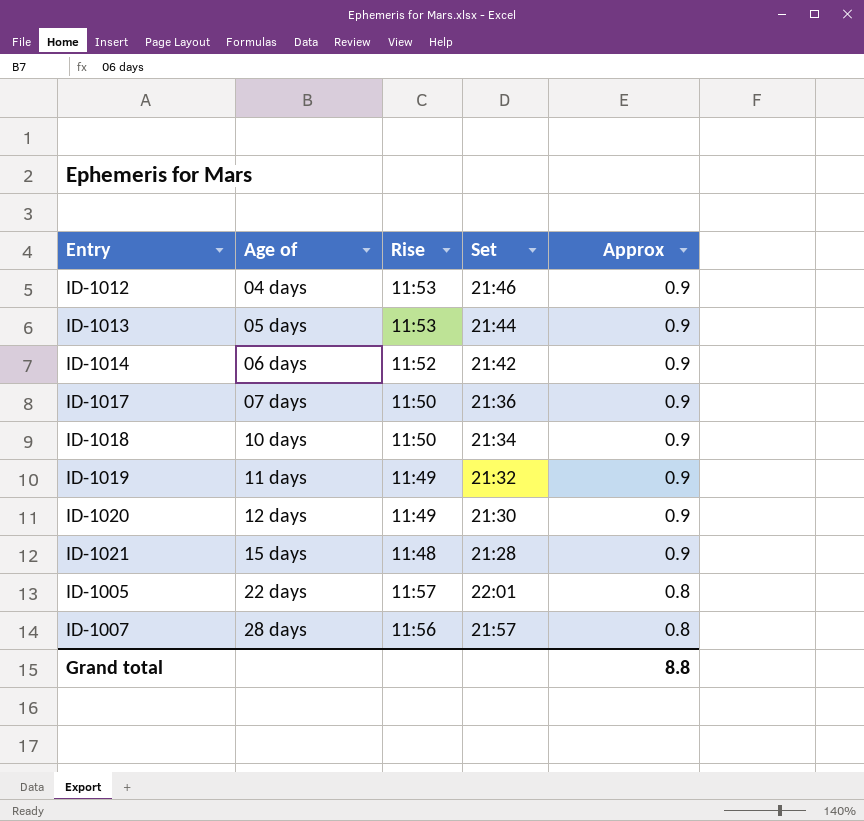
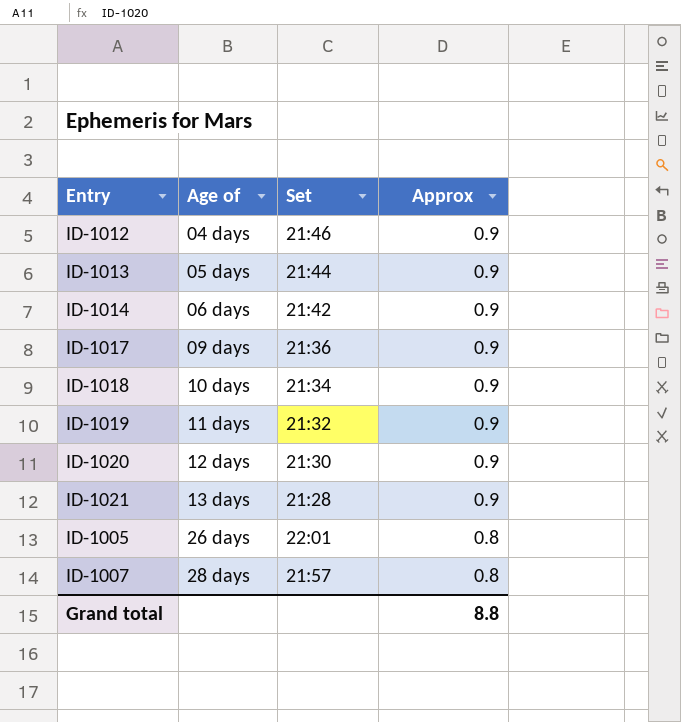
column Rise | position: 3 -> none
ID-1017 | Age of: 07 days -> 09 days
ID-1021 | Age of: 15 days -> 13 days
ID-1005 | Age of: 22 days -> 26 days

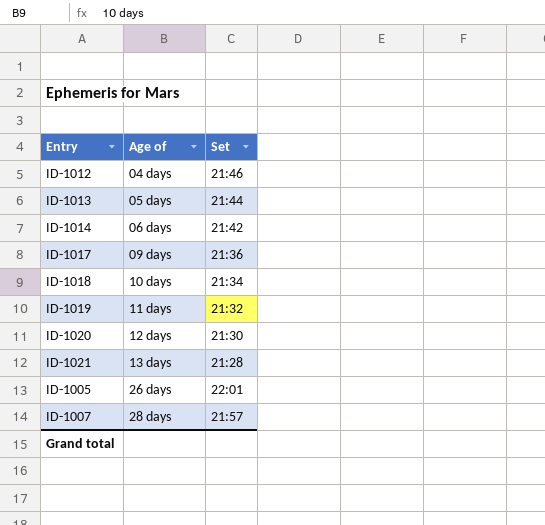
column Approx | position: 4 -> none

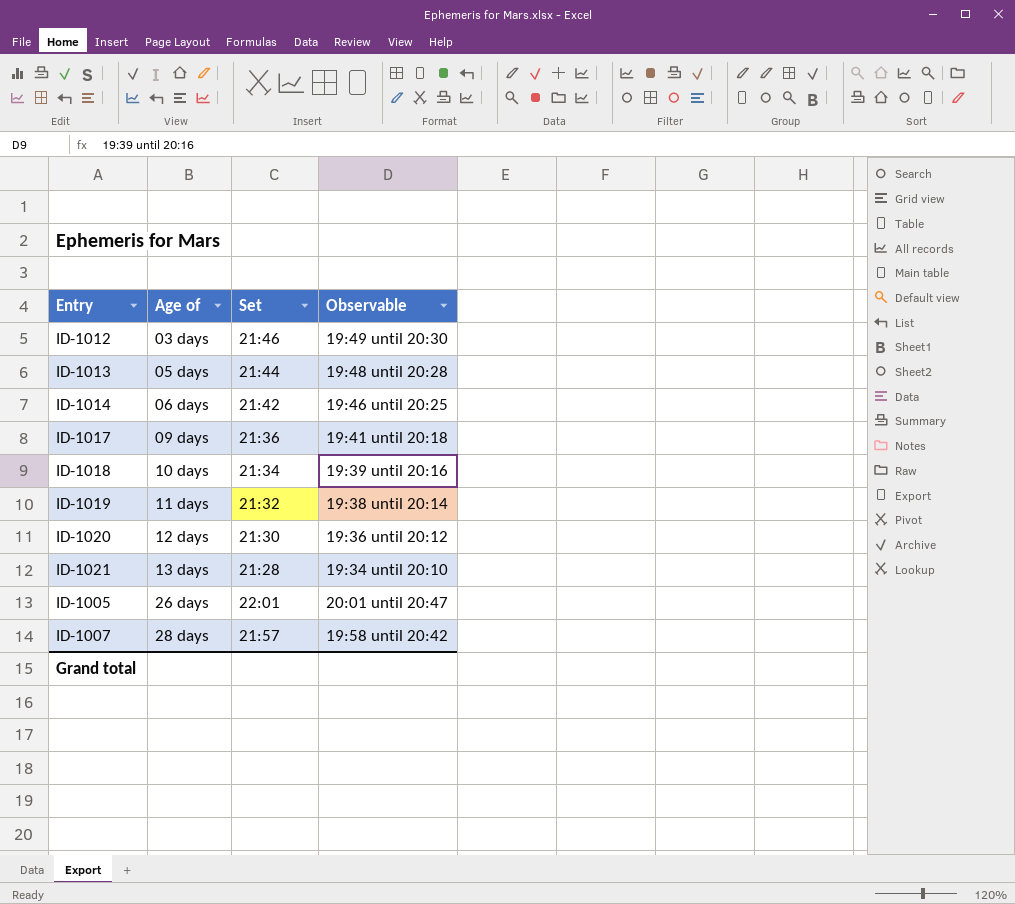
column Observable | position: none -> 4
ID-1012 | Age of: 04 days -> 03 days

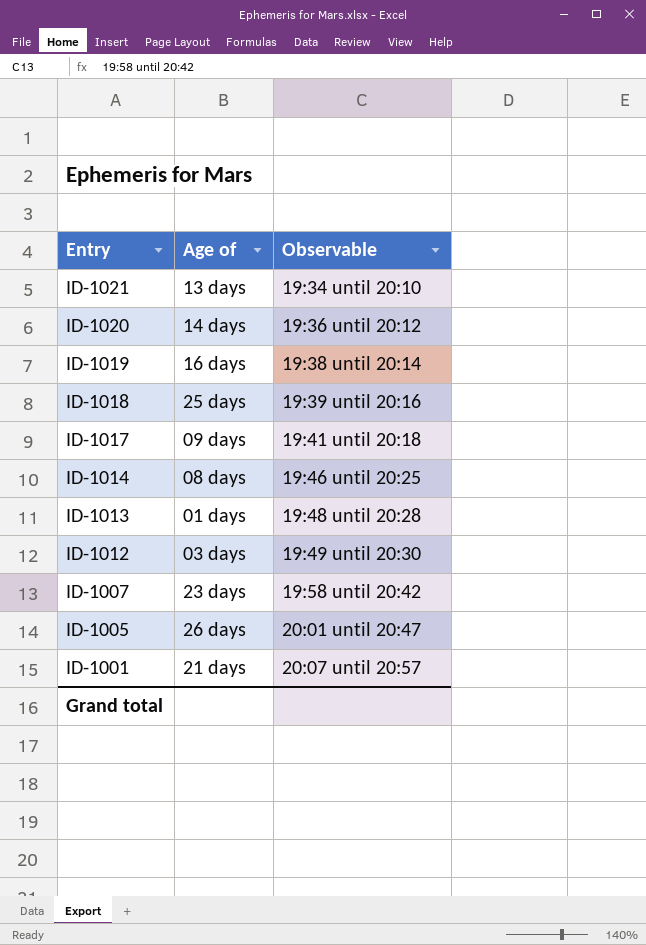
row order: Age of ascending -> Entry descending
column Set | position: 3 -> none
ID-1020 | Age of: 12 days -> 14 days
ID-1019 | Age of: 11 days -> 16 days
ID-1018 | Age of: 10 days -> 25 days
ID-1014 | Age of: 06 days -> 08 days
ID-1013 | Age of: 05 days -> 01 days
ID-1007 | Age of: 28 days -> 23 days
row ID-1001: none -> 21 days | 20:07 until 20:57

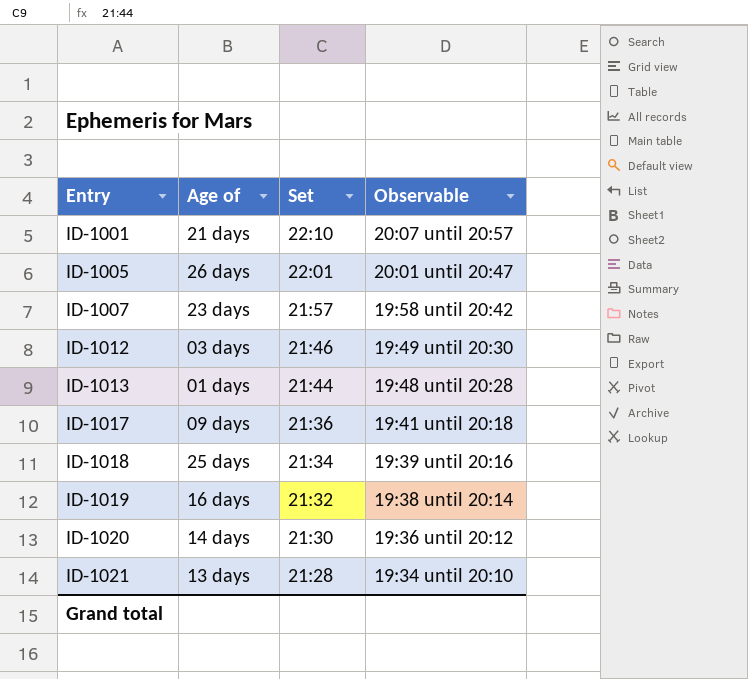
row order: Entry descending -> Entry ascending
column Set | position: none -> 3
row ID-1014: 08 days | 19:46 until 20:25 -> none

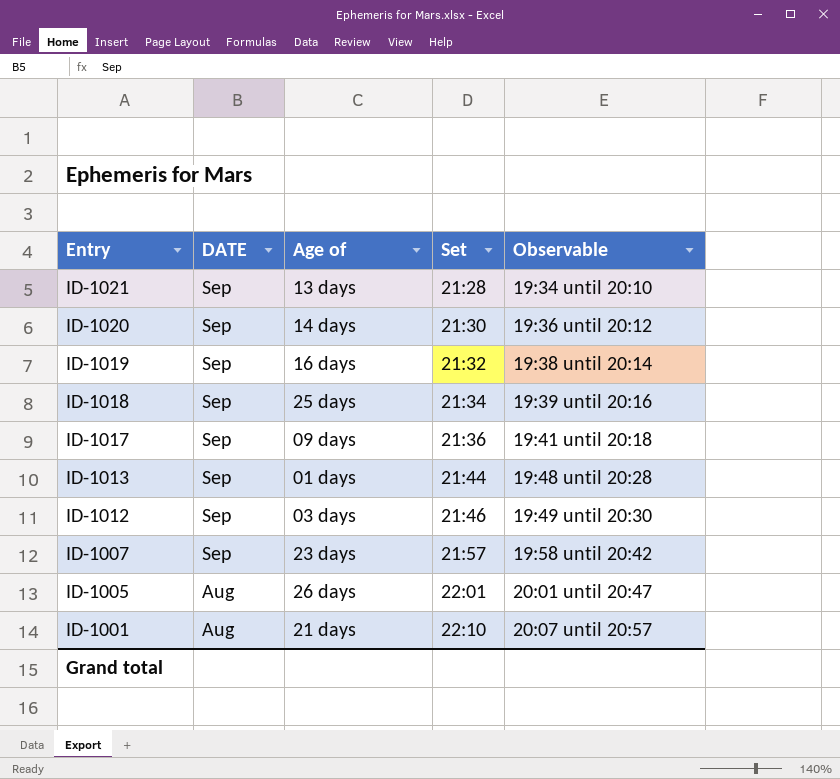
row order: Entry ascending -> Entry descending
column DATE | position: none -> 2

